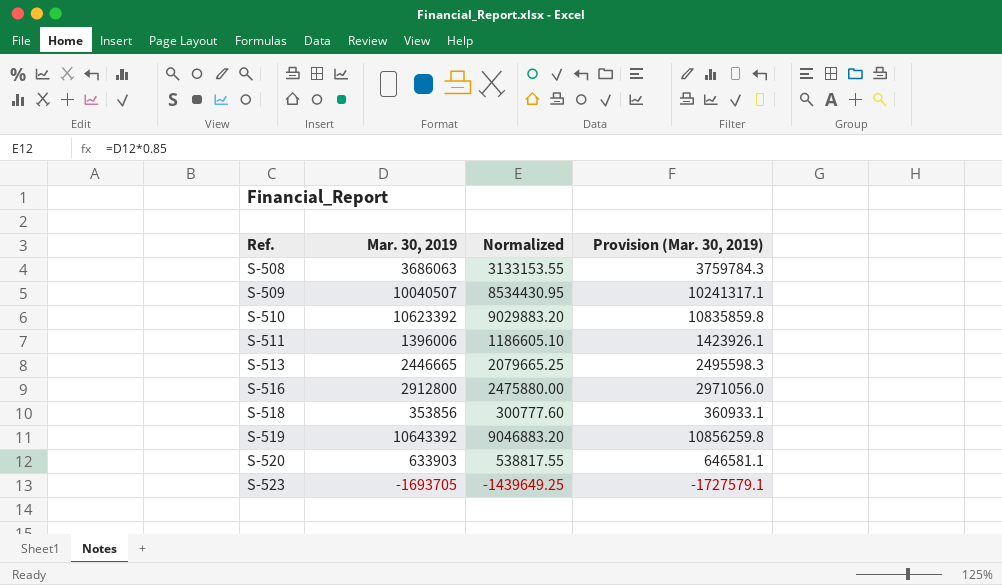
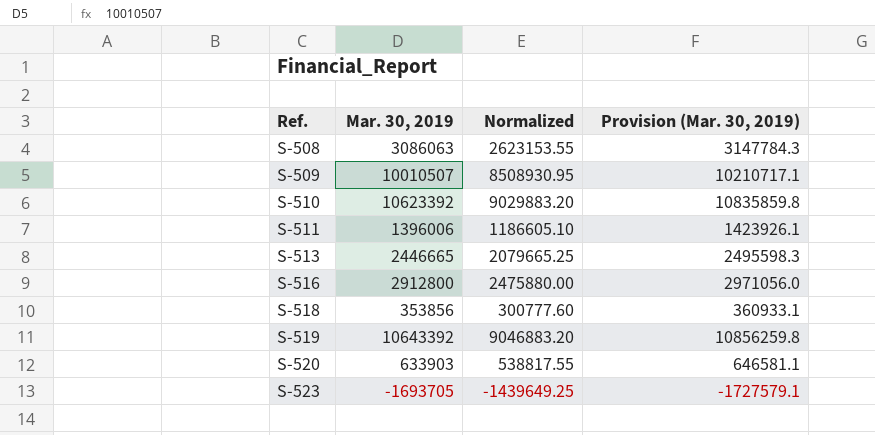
S-508 | Mar. 30, 2019: 3686063 -> 3086063
S-508 | Normalized: 3133153.55 -> 2623153.55
S-508 | Provision (Mar. 30, 2019): 3759784.3 -> 3147784.3
S-509 | Mar. 30, 2019: 10040507 -> 10010507
S-509 | Normalized: 8534430.95 -> 8508930.95
S-509 | Provision (Mar. 30, 2019): 10241317.1 -> 10210717.1

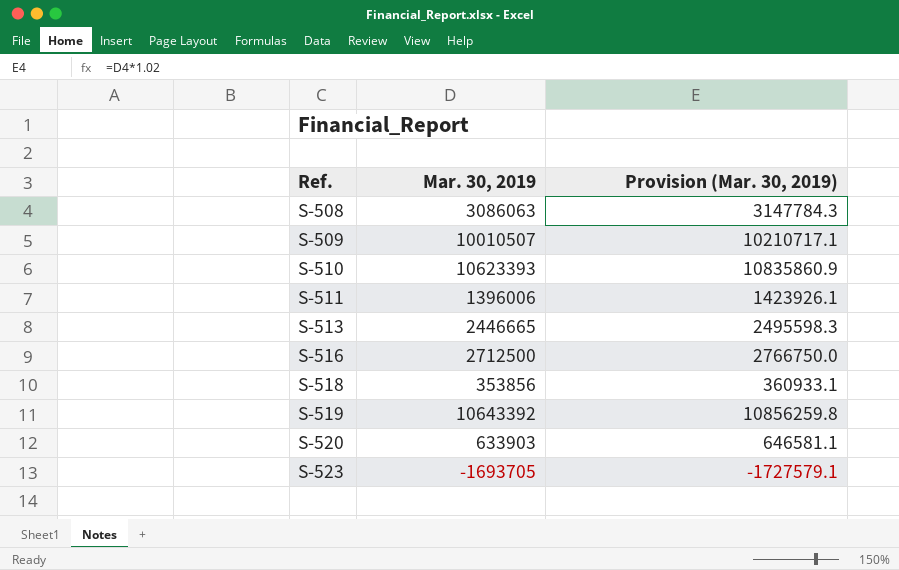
column Normalized | formula: [Mar. 30, 2019] * 0.85 -> none
S-510 | Mar. 30, 2019: 10623392 -> 10623393
S-510 | Provision (Mar. 30, 2019): 10835859.8 -> 10835860.9
S-516 | Mar. 30, 2019: 2912800 -> 2712500
S-516 | Provision (Mar. 30, 2019): 2971056.0 -> 2766750.0

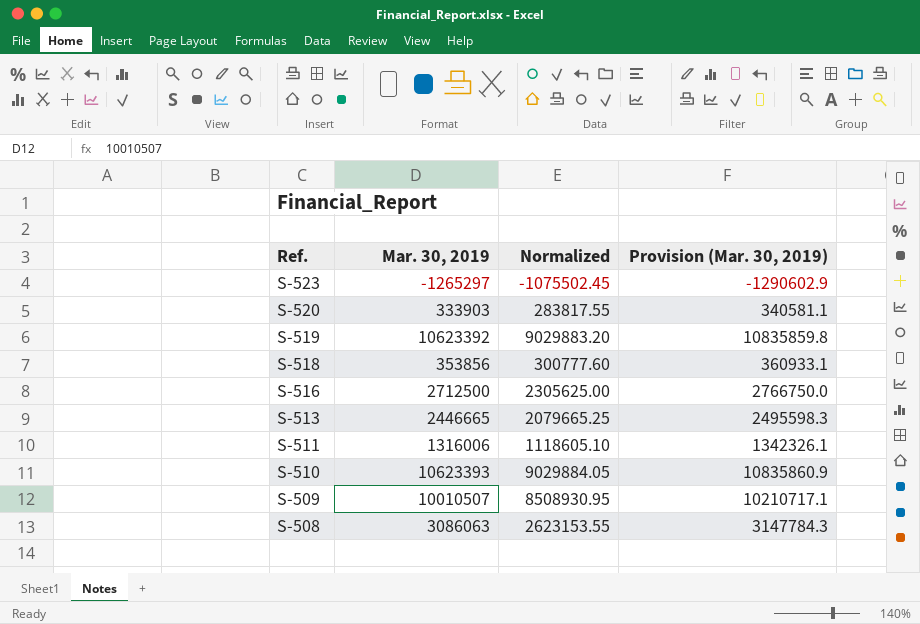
row order: Ref. ascending -> Ref. descending
column Normalized | formula: none -> [Mar. 30, 2019] * 0.85
S-523 | Mar. 30, 2019: -1693705 -> -1265297
S-523 | Provision (Mar. 30, 2019): -1727579.1 -> -1290602.9
S-520 | Mar. 30, 2019: 633903 -> 333903
S-520 | Provision (Mar. 30, 2019): 646581.1 -> 340581.1
S-519 | Mar. 30, 2019: 10643392 -> 10623392
S-519 | Provision (Mar. 30, 2019): 10856259.8 -> 10835859.8
S-511 | Mar. 30, 2019: 1396006 -> 1316006
S-511 | Provision (Mar. 30, 2019): 1423926.1 -> 1342326.1

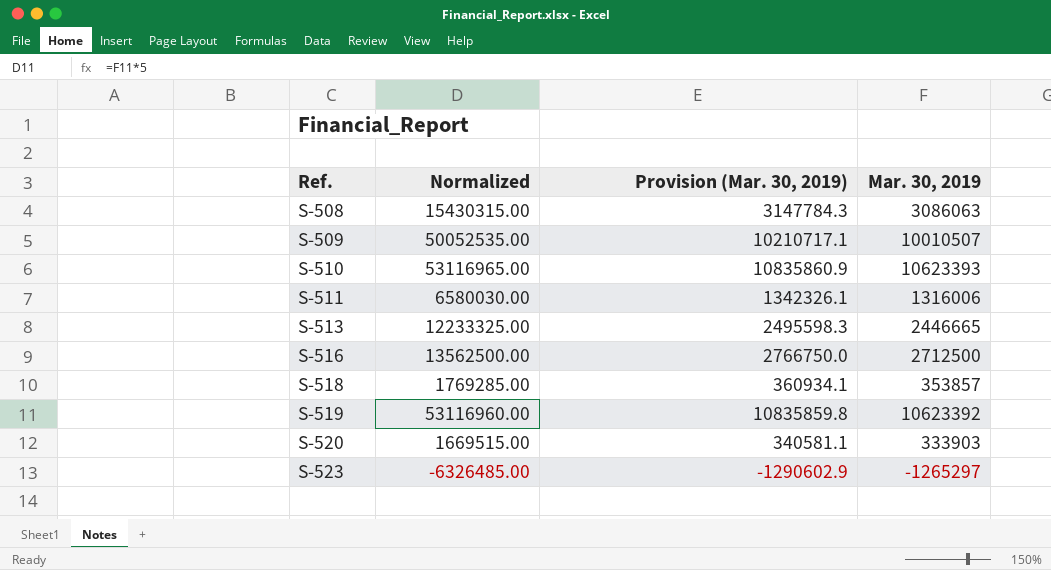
row order: Ref. descending -> Ref. ascending
column Normalized | formula: [Mar. 30, 2019] * 0.85 -> [Mar. 30, 2019] * 5
column Mar. 30, 2019 | position: 2 -> 4
S-518 | Provision (Mar. 30, 2019): 360933.1 -> 360934.1
S-518 | Mar. 30, 2019: 353856 -> 353857

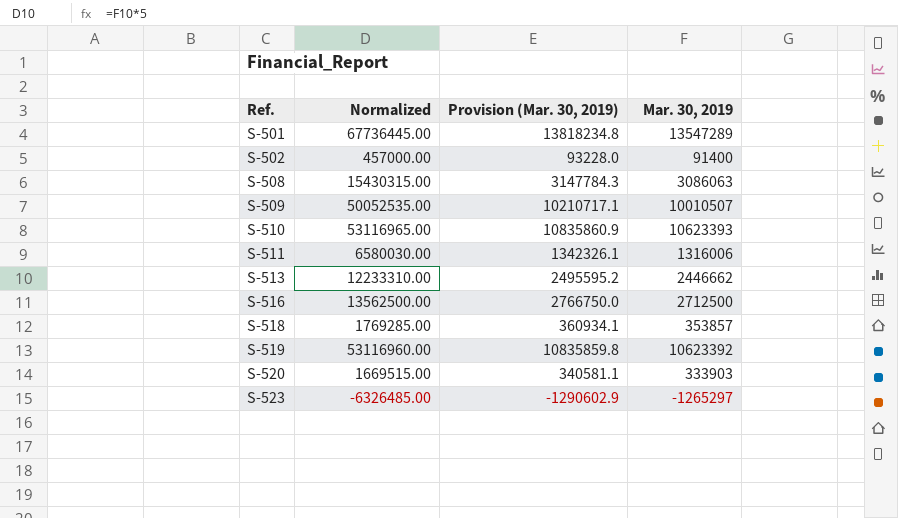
row S-501: none -> 67736445.00 | 13818234.8 | 13547289
row S-502: none -> 457000.00 | 93228.0 | 91400
S-513 | Normalized: 12233325.00 -> 12233310.00
S-513 | Provision (Mar. 30, 2019): 2495598.3 -> 2495595.2
S-513 | Mar. 30, 2019: 2446665 -> 2446662

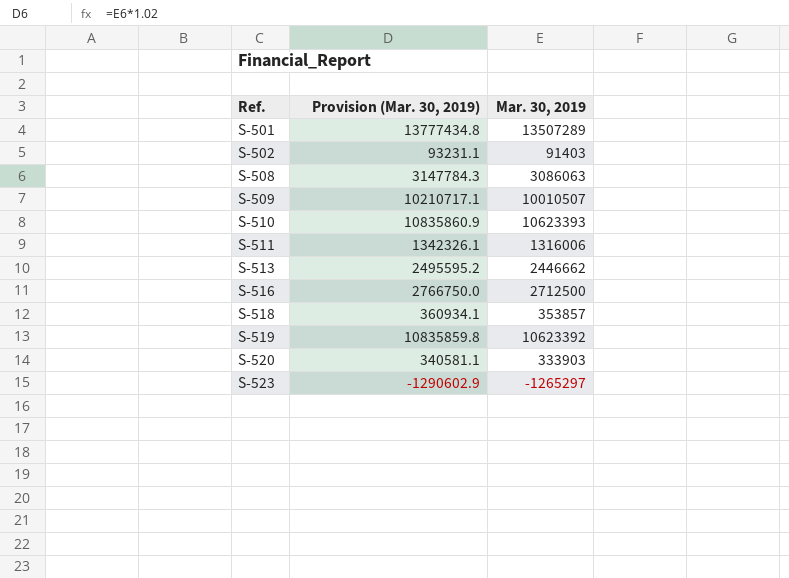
column Normalized | formula: [Mar. 30, 2019] * 5 -> none
S-501 | Provision (Mar. 30, 2019): 13818234.8 -> 13777434.8
S-501 | Mar. 30, 2019: 13547289 -> 13507289
S-502 | Provision (Mar. 30, 2019): 93228.0 -> 93231.1
S-502 | Mar. 30, 2019: 91400 -> 91403

